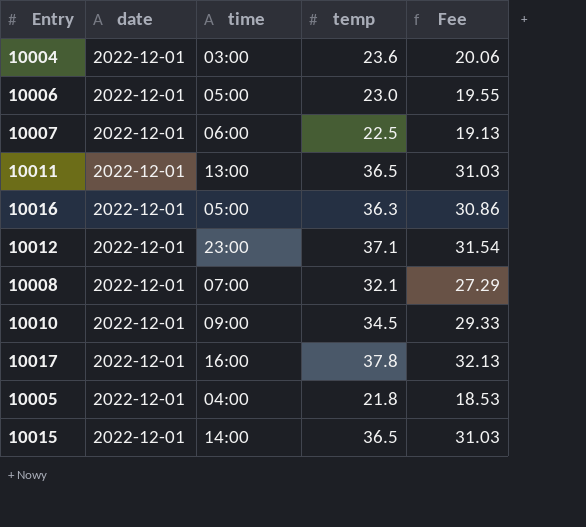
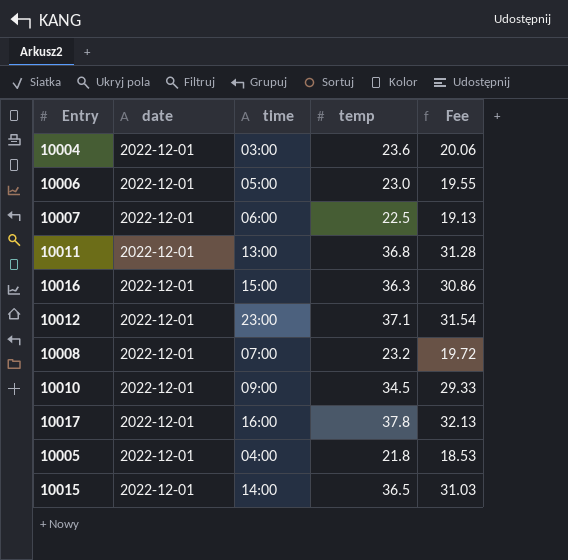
10011 | temp: 36.5 -> 36.8
10011 | Fee: 31.03 -> 31.28
10016 | time: 05:00 -> 15:00
10008 | temp: 32.1 -> 23.2
10008 | Fee: 27.29 -> 19.72

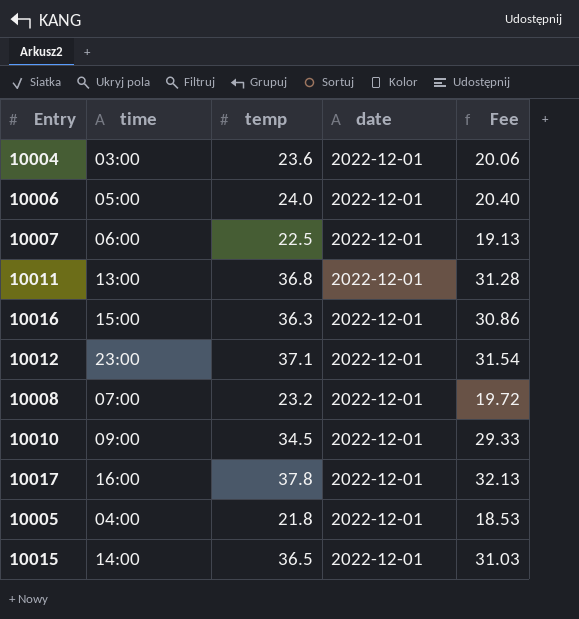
column date | position: 2 -> 4
10006 | temp: 23.0 -> 24.0
10006 | Fee: 19.55 -> 20.40

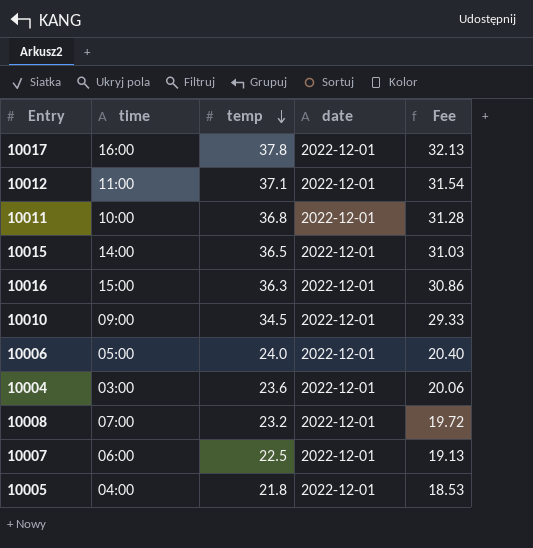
row order: none -> temp descending
10012 | time: 23:00 -> 11:00
10011 | time: 13:00 -> 10:00

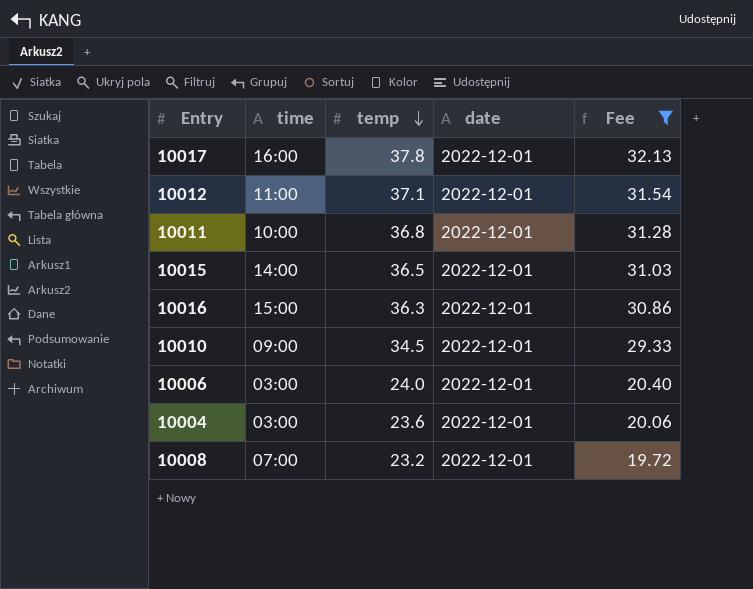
filter: none -> Fee >= 19.72
10006 | time: 05:00 -> 03:00

